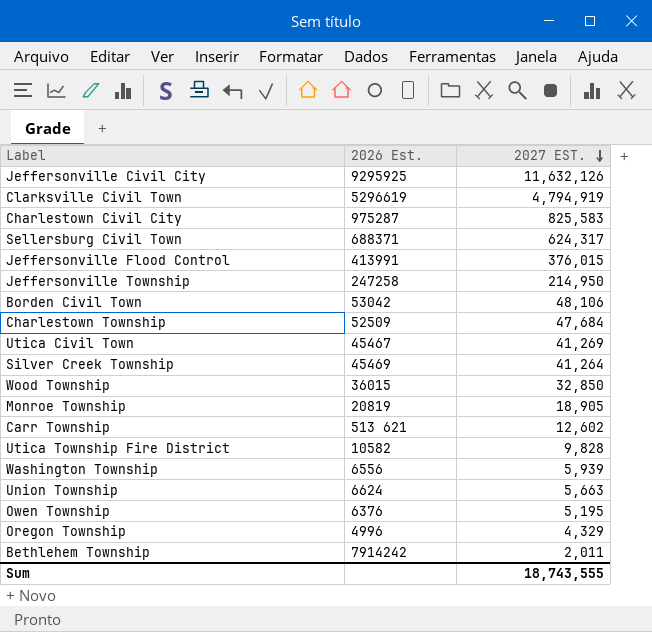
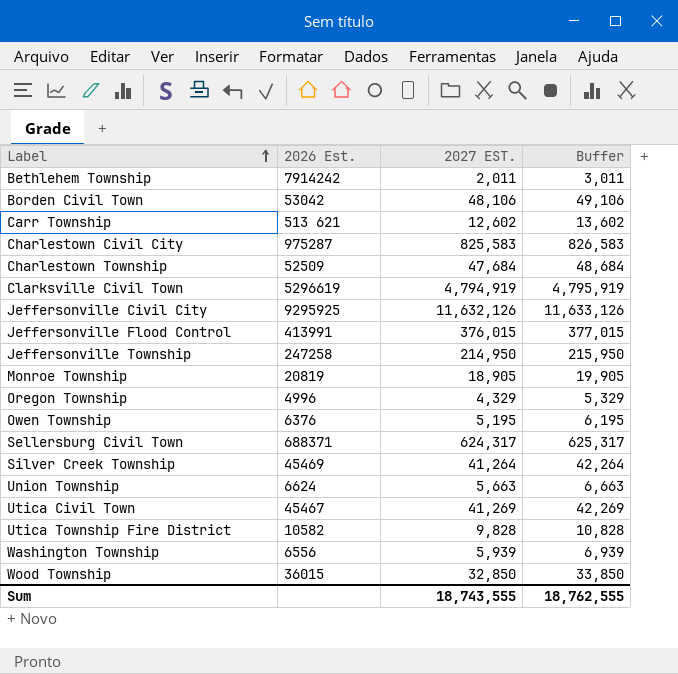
row order: 2027 EST. descending -> Label ascending
column Buffer | formula: none -> [2027 EST.] + 1000

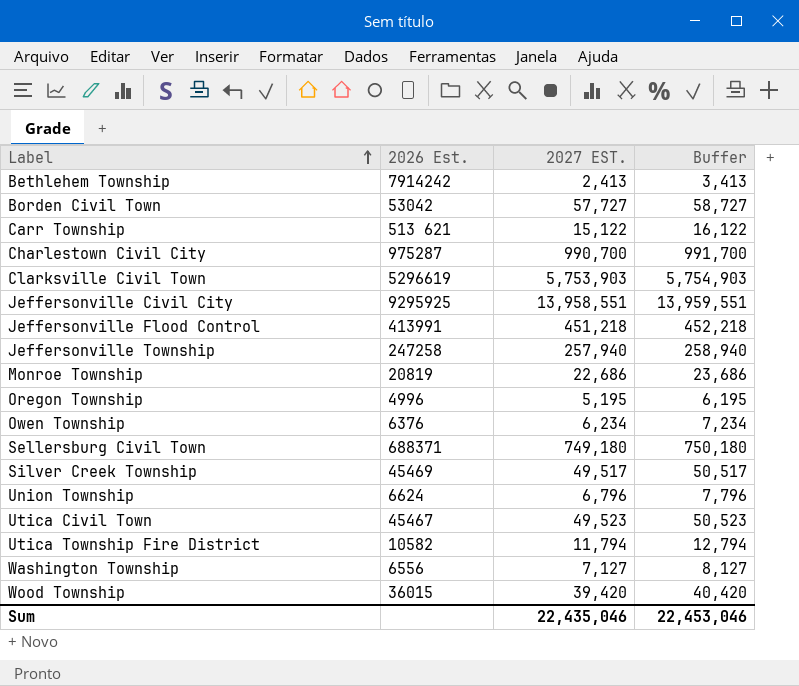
row Charlestown Township: 52509 | 47,684 | 48,684 -> none
Bethlehem Township | 2027 EST.: 2,011 -> 2,413
Bethlehem Township | Buffer: 3,011 -> 3,413
Borden Civil Town | 2027 EST.: 48,106 -> 57,727
Borden Civil Town | Buffer: 49,106 -> 58,727
Carr Township | 2027 EST.: 12,602 -> 15,122
Carr Township | Buffer: 13,602 -> 16,122
Charlestown Civil City | 2027 EST.: 825,583 -> 990,700
Charlestown Civil City | Buffer: 826,583 -> 991,700
Clarksville Civil Town | 2027 EST.: 4,794,919 -> 5,753,903
Clarksville Civil Town | Buffer: 4,795,919 -> 5,754,903
Jeffersonville Civil City | 2027 EST.: 11,632,126 -> 13,958,551
Jeffersonville Civil City | Buffer: 11,633,126 -> 13,959,551
Jeffersonville Flood Control | 2027 EST.: 376,015 -> 451,218
Jeffersonville Flood Control | Buffer: 377,015 -> 452,218
Jeffersonville Township | 2027 EST.: 214,950 -> 257,940
Jeffersonville Township | Buffer: 215,950 -> 258,940
Monroe Township | 2027 EST.: 18,905 -> 22,686
Monroe Township | Buffer: 19,905 -> 23,686
Oregon Township | 2027 EST.: 4,329 -> 5,195
Oregon Township | Buffer: 5,329 -> 6,195
Owen Township | 2027 EST.: 5,195 -> 6,234
Owen Township | Buffer: 6,195 -> 7,234
Sellersburg Civil Town | 2027 EST.: 624,317 -> 749,180
Sellersburg Civil Town | Buffer: 625,317 -> 750,180
Silver Creek Township | 2027 EST.: 41,264 -> 49,517
Silver Creek Township | Buffer: 42,264 -> 50,517
Union Township | 2027 EST.: 5,663 -> 6,796
Union Township | Buffer: 6,663 -> 7,796
Utica Civil Town | 2027 EST.: 41,269 -> 49,523
Utica Civil Town | Buffer: 42,269 -> 50,523
Utica Township Fire District | 2027 EST.: 9,828 -> 11,794
Utica Township Fire District | Buffer: 10,828 -> 12,794
Washington Township | 2027 EST.: 5,939 -> 7,127
Washington Township | Buffer: 6,939 -> 8,127
Wood Township | 2027 EST.: 32,850 -> 39,420
Wood Township | Buffer: 33,850 -> 40,420
Sum | 2027 EST.: 18,743,555 -> 22,435,046
Sum | Buffer: 18,762,555 -> 22,453,046

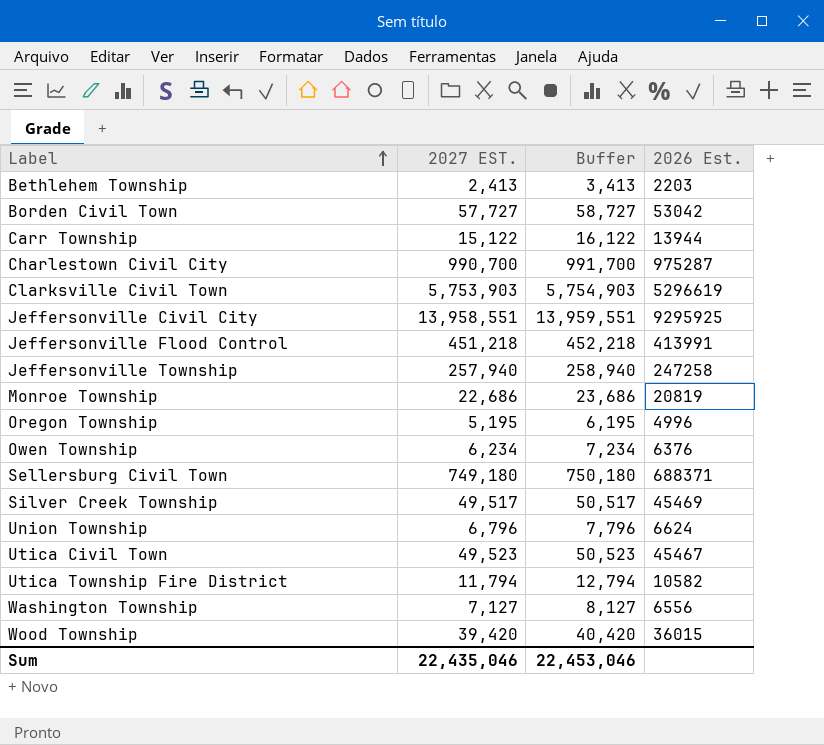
column 2026 Est. | position: 2 -> 4
Bethlehem Township | 2026 Est.: 7914242 -> 2203
Carr Township | 2026 Est.: 513 621 -> 13944

